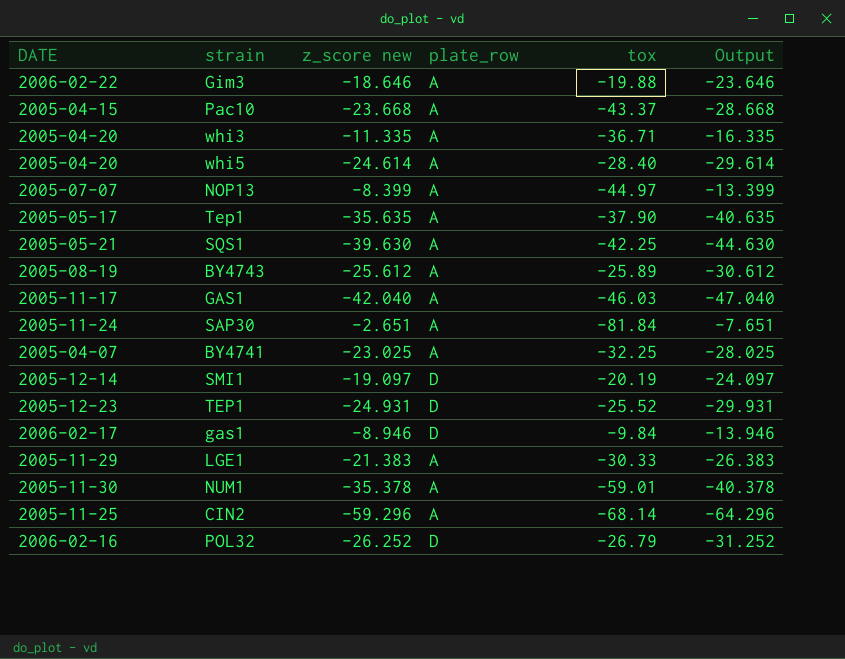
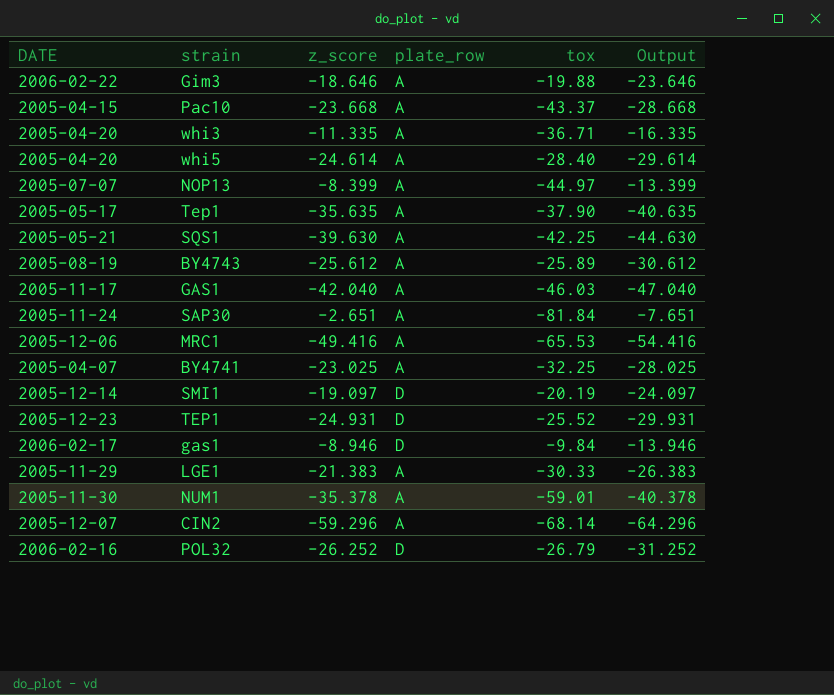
column name: z_score new -> z_score
row MRC1: none -> 2005-12-06 | -49.416 | A | -65.53 | -54.416
CIN2 | DATE: 2005-11-25 -> 2005-12-07

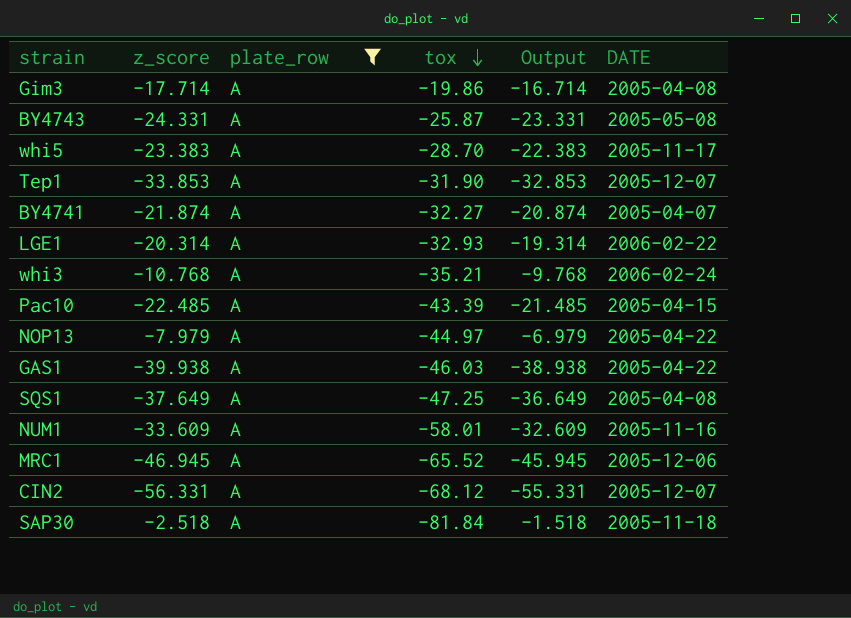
filter: none -> plate_row = A
row order: none -> tox descending
column Output | formula: [z_score] - 5 -> [z_score] + 1
column DATE | position: 1 -> 6
Gim3 | z_score: -18.646 -> -17.714
Gim3 | tox: -19.88 -> -19.86
Gim3 | DATE: 2006-02-22 -> 2005-04-08
BY4743 | z_score: -25.612 -> -24.331
BY4743 | tox: -25.89 -> -25.87
BY4743 | DATE: 2005-08-19 -> 2005-05-08
whi5 | z_score: -24.614 -> -23.383
whi5 | tox: -28.40 -> -28.70
whi5 | DATE: 2005-04-20 -> 2005-11-17
Tep1 | z_score: -35.635 -> -33.853
Tep1 | tox: -37.90 -> -31.90
Tep1 | DATE: 2005-05-17 -> 2005-12-07
BY4741 | z_score: -23.025 -> -21.874
BY4741 | tox: -32.25 -> -32.27
LGE1 | z_score: -21.383 -> -20.314
LGE1 | tox: -30.33 -> -32.93
LGE1 | DATE: 2005-11-29 -> 2006-02-22
whi3 | z_score: -11.335 -> -10.768
whi3 | tox: -36.71 -> -35.21
whi3 | DATE: 2005-04-20 -> 2006-02-24
Pac10 | z_score: -23.668 -> -22.485
Pac10 | tox: -43.37 -> -43.39
NOP13 | z_score: -8.399 -> -7.979
NOP13 | DATE: 2005-07-07 -> 2005-04-22
GAS1 | z_score: -42.040 -> -39.938
GAS1 | DATE: 2005-11-17 -> 2005-04-22
SQS1 | z_score: -39.630 -> -37.649
SQS1 | tox: -42.25 -> -47.25
SQS1 | DATE: 2005-05-21 -> 2005-04-08
NUM1 | z_score: -35.378 -> -33.609
NUM1 | tox: -59.01 -> -58.01
NUM1 | DATE: 2005-11-30 -> 2005-11-16
MRC1 | z_score: -49.416 -> -46.945
MRC1 | tox: -65.53 -> -65.52
CIN2 | z_score: -59.296 -> -56.331
CIN2 | tox: -68.14 -> -68.12
SAP30 | z_score: -2.651 -> -2.518
SAP30 | DATE: 2005-11-24 -> 2005-11-18

